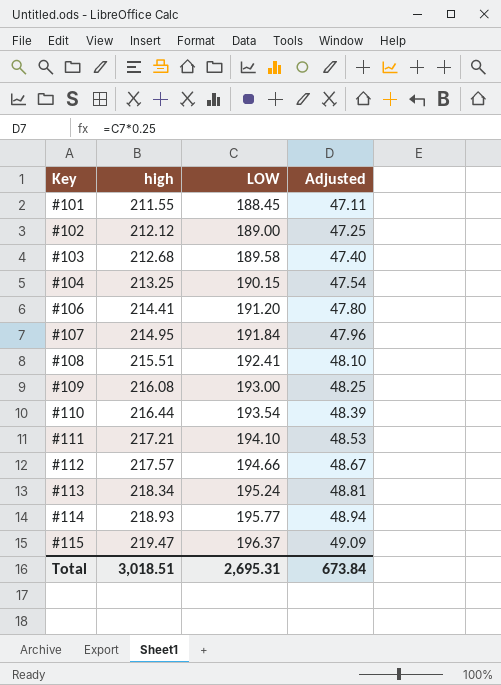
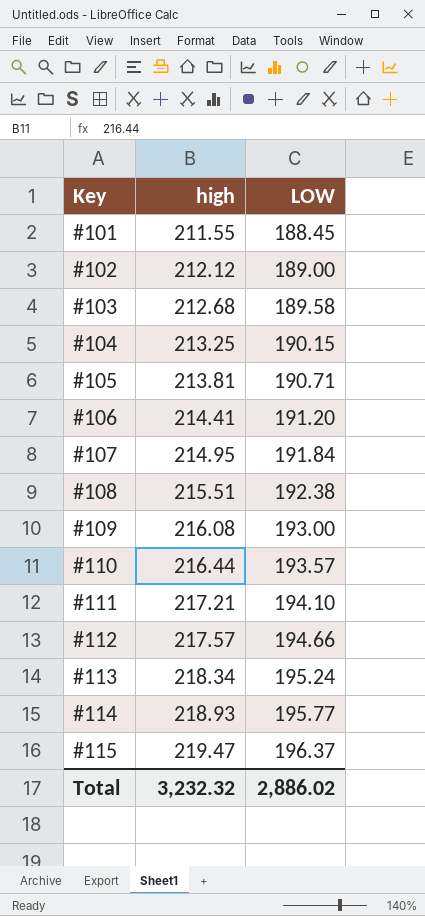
column Adjusted | formula: [LOW] * 0.25 -> none
row #105: none -> 213.81 | 190.71
#108 | LOW: 192.41 -> 192.38
#110 | LOW: 193.54 -> 193.57
Total | high: 3,018.51 -> 3,232.32
Total | LOW: 2,695.31 -> 2,886.02

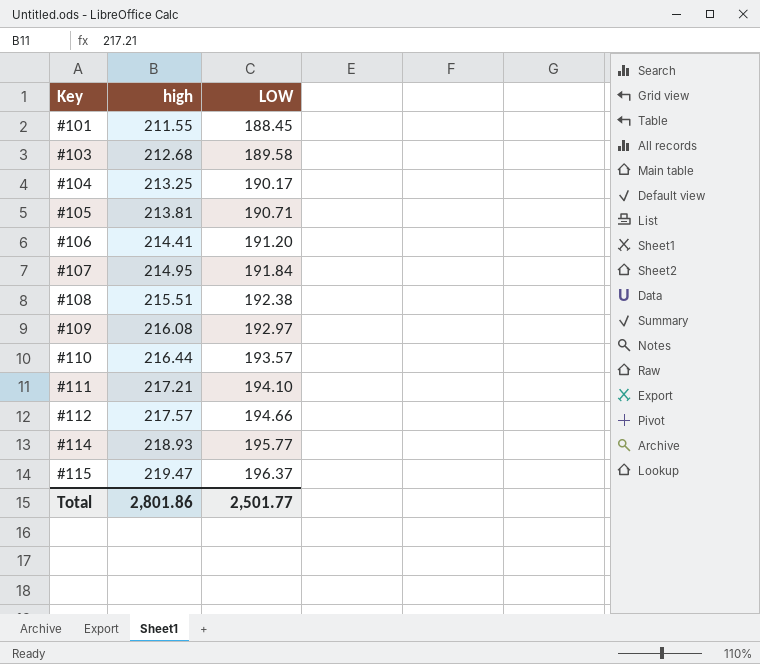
row #102: 212.12 | 189.00 -> none
row #113: 218.34 | 195.24 -> none
#104 | LOW: 190.15 -> 190.17
#109 | LOW: 193.00 -> 192.97
Total | high: 3,232.32 -> 2,801.86
Total | LOW: 2,886.02 -> 2,501.77

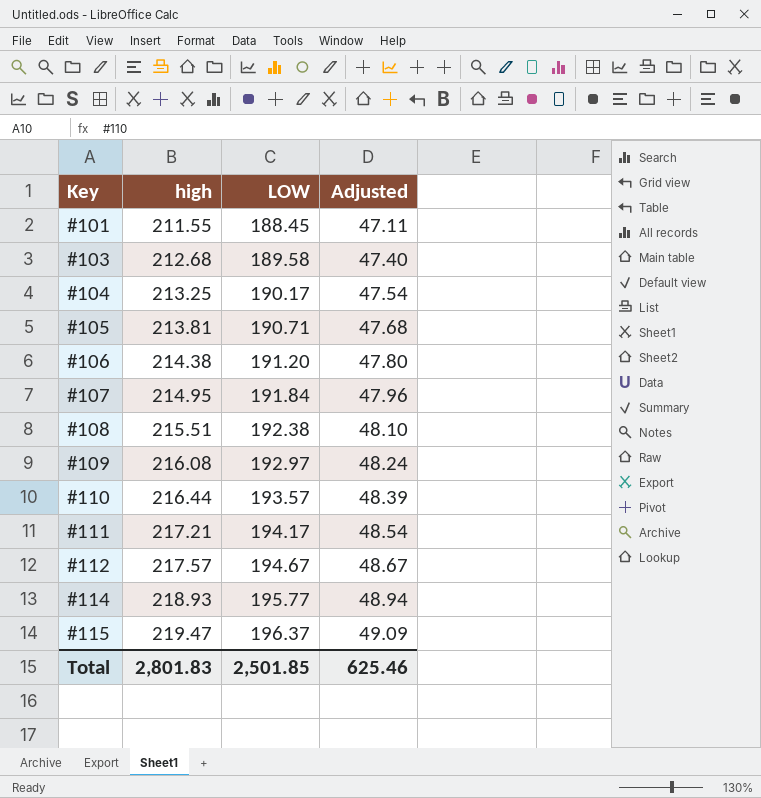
column Adjusted | formula: none -> [LOW] * 0.25
#106 | high: 214.41 -> 214.38
#111 | LOW: 194.10 -> 194.17
#112 | LOW: 194.66 -> 194.67
Total | high: 2,801.86 -> 2,801.83
Total | LOW: 2,501.77 -> 2,501.85

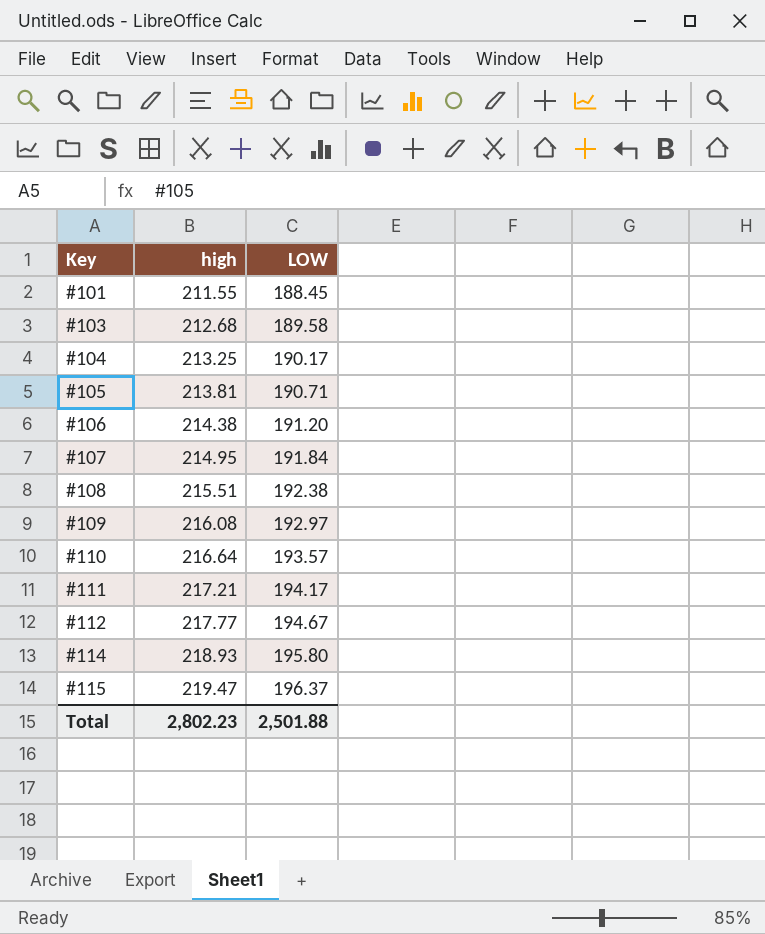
column Adjusted | formula: [LOW] * 0.25 -> none
#110 | high: 216.44 -> 216.64
#112 | high: 217.57 -> 217.77
#114 | LOW: 195.77 -> 195.80
Total | high: 2,801.83 -> 2,802.23
Total | LOW: 2,501.85 -> 2,501.88

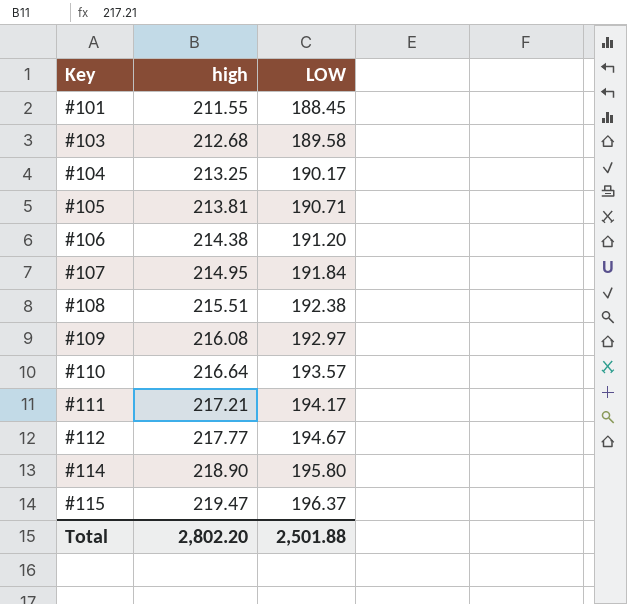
#114 | high: 218.93 -> 218.90
Total | high: 2,802.23 -> 2,802.20

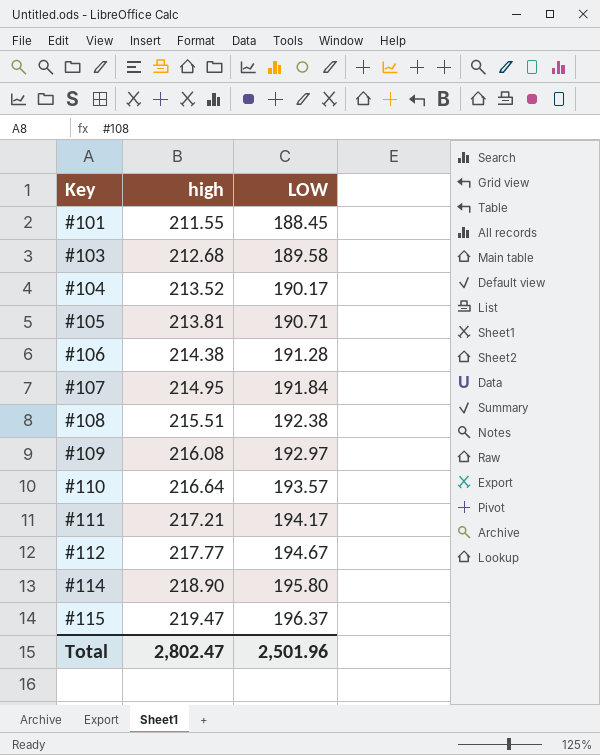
#104 | high: 213.25 -> 213.52
#106 | LOW: 191.20 -> 191.28
Total | high: 2,802.20 -> 2,802.47
Total | LOW: 2,501.88 -> 2,501.96

